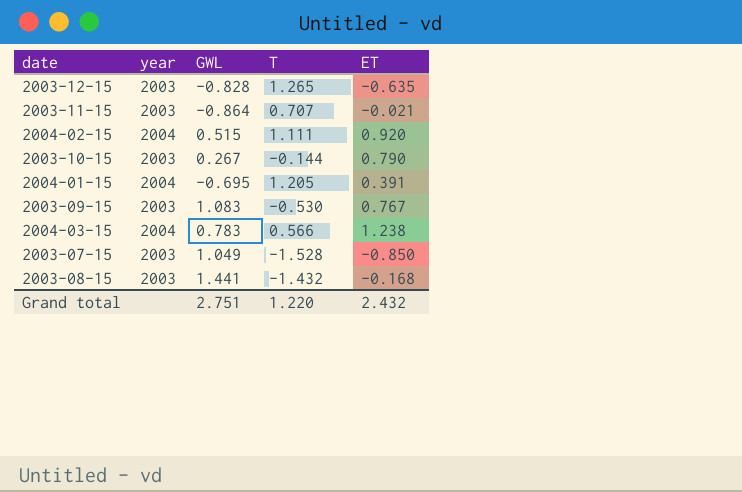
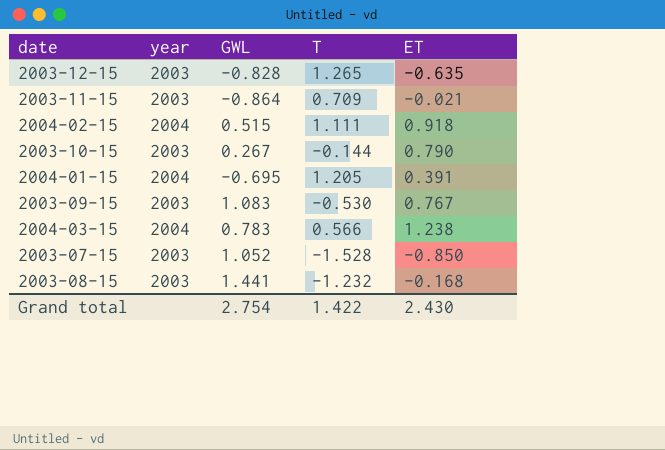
2003-11-15 | T: 0.707 -> 0.709
2004-02-15 | ET: 0.920 -> 0.918
2003-07-15 | GWL: 1.049 -> 1.052
2003-08-15 | T: -1.432 -> -1.232
Grand total | GWL: 2.751 -> 2.754
Grand total | T: 1.220 -> 1.422
Grand total | ET: 2.432 -> 2.430

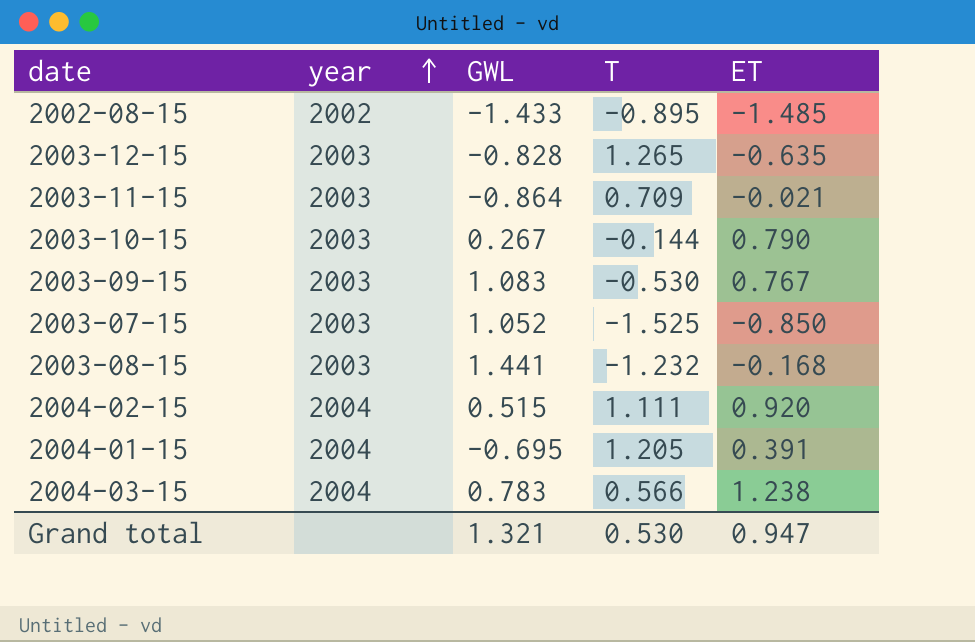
row order: none -> year ascending
row 2002-08-15: none -> 2002 | -1.433 | -0.895 | -1.485
2003-07-15 | T: -1.528 -> -1.525
2004-02-15 | ET: 0.918 -> 0.920
Grand total | GWL: 2.754 -> 1.321
Grand total | T: 1.422 -> 0.530
Grand total | ET: 2.430 -> 0.947

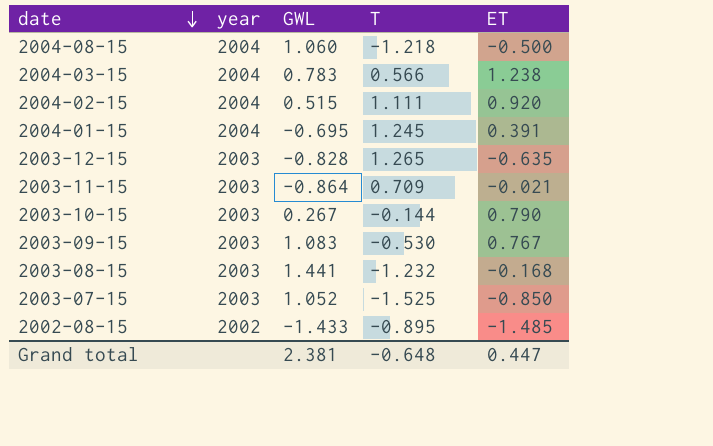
row order: year ascending -> date descending
row 2004-08-15: none -> 2004 | 1.060 | -1.218 | -0.500
2004-01-15 | T: 1.205 -> 1.245
Grand total | GWL: 1.321 -> 2.381
Grand total | T: 0.530 -> -0.648
Grand total | ET: 0.947 -> 0.447

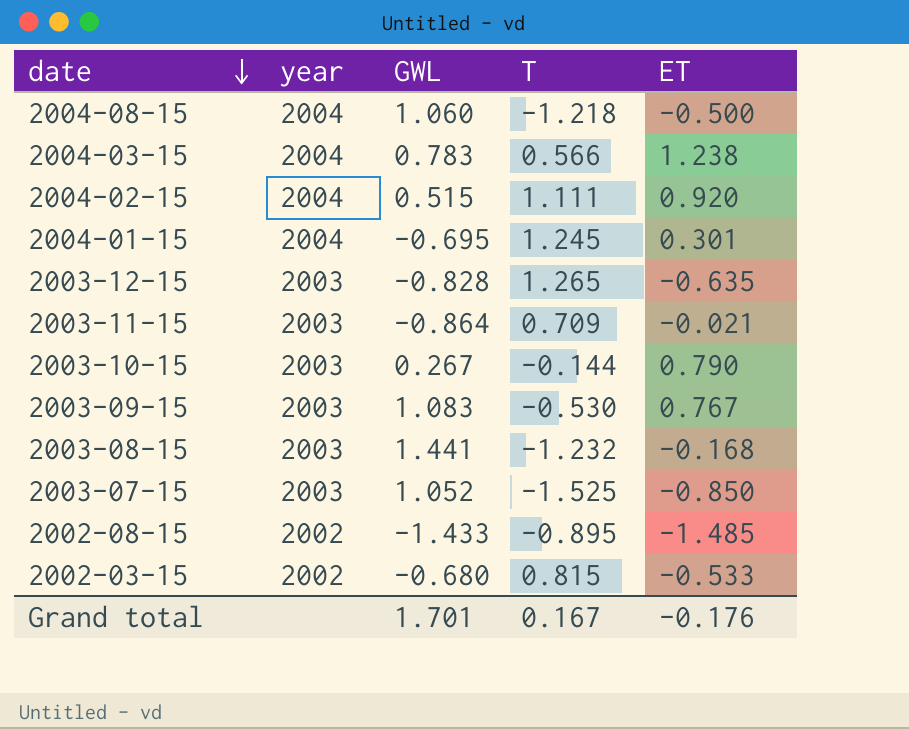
2004-01-15 | ET: 0.391 -> 0.301
row 2002-03-15: none -> 2002 | -0.680 | 0.815 | -0.533
Grand total | GWL: 2.381 -> 1.701
Grand total | T: -0.648 -> 0.167
Grand total | ET: 0.447 -> -0.176

